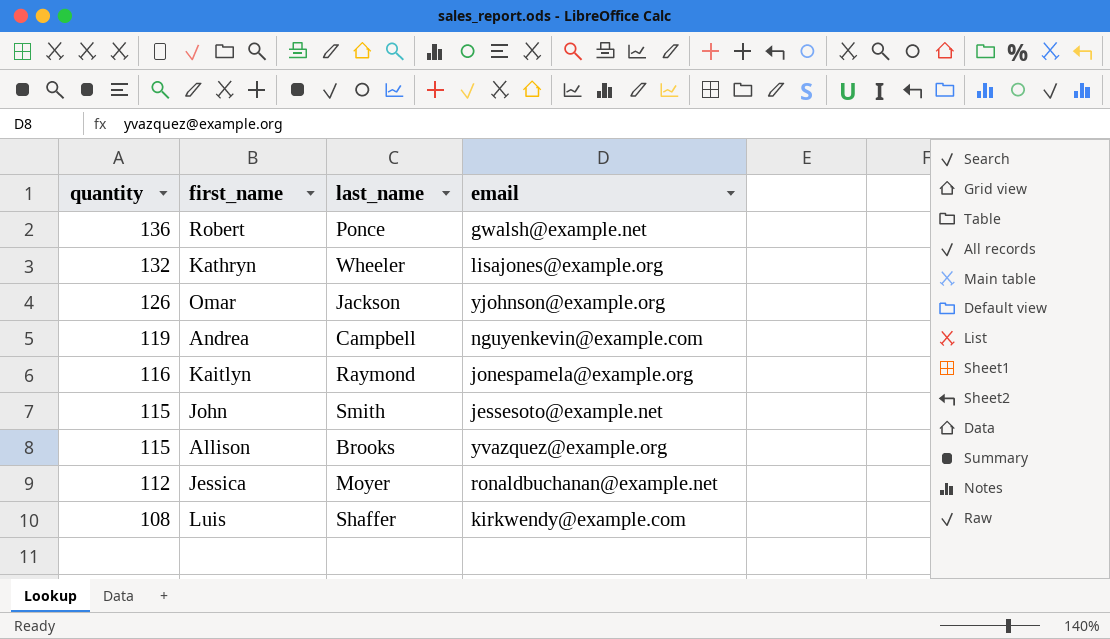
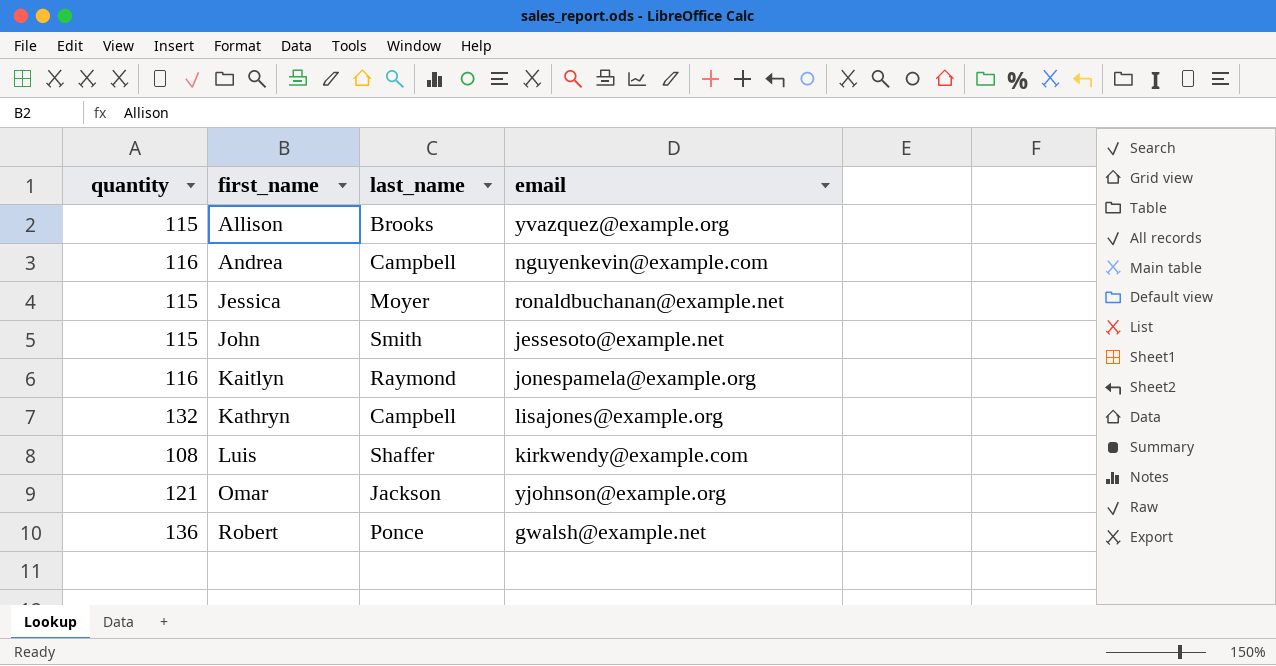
row order: quantity descending -> first_name ascending
Andrea | quantity: 119 -> 116
Jessica | quantity: 112 -> 115
Kathryn | last_name: Wheeler -> Campbell
Omar | quantity: 126 -> 121

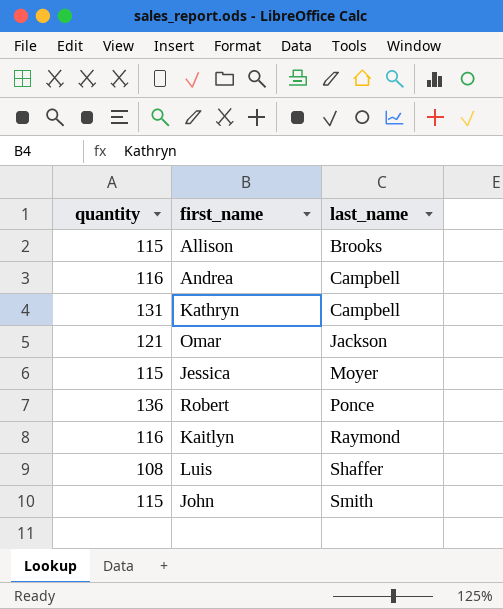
row order: first_name ascending -> last_name ascending
column email | position: 4 -> none
Kathryn | quantity: 132 -> 131

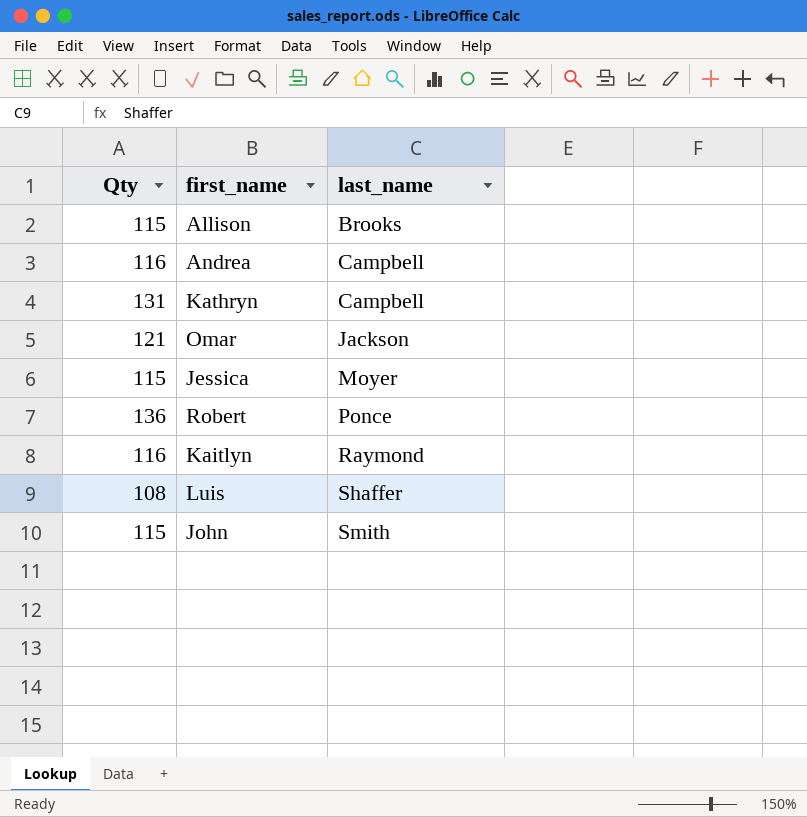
column name: quantity -> Qty

